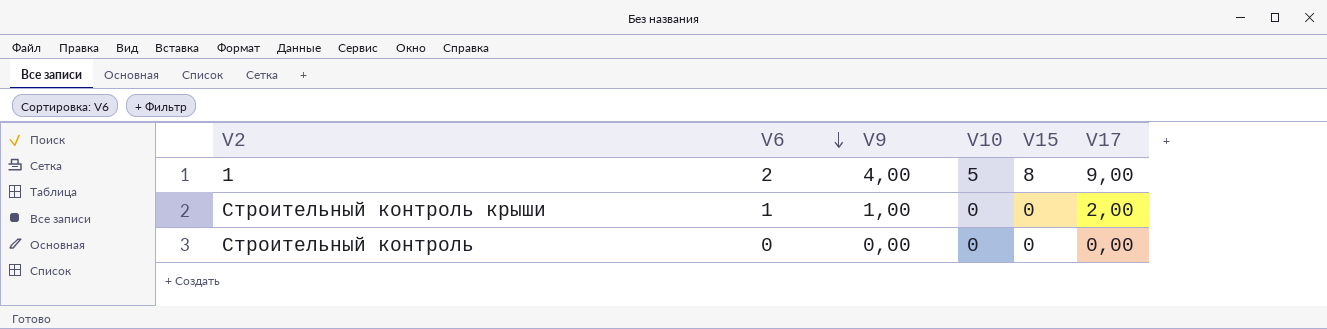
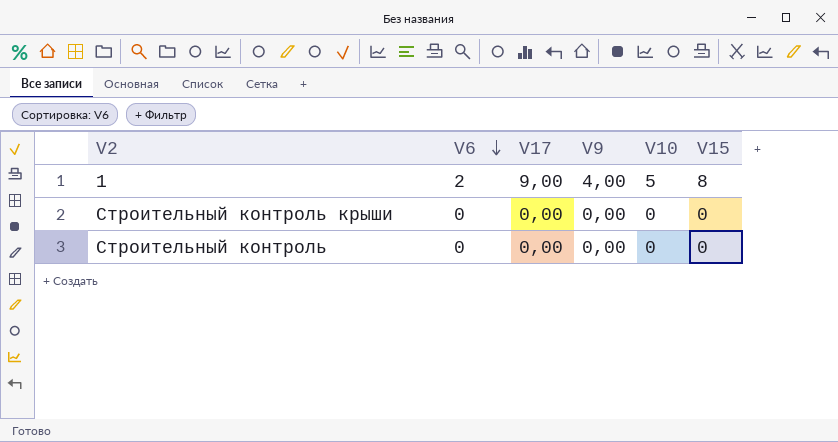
column V17 | position: 6 -> 3
Строительный контроль крыши | V6: 1 -> 0
Строительный контроль крыши | V17: 2,00 -> 0,00
Строительный контроль крыши | V9: 1,00 -> 0,00

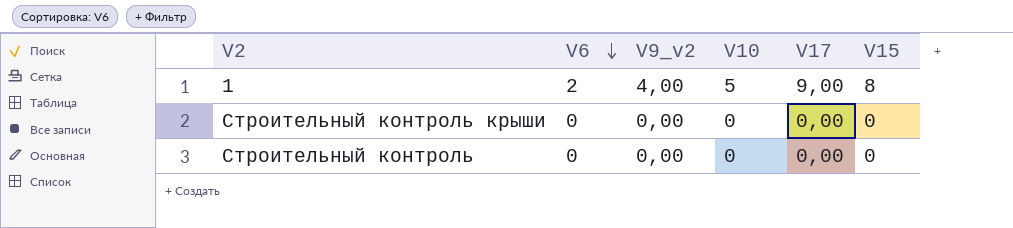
column name: V9 -> V9_v2
column V17 | position: 3 -> 5

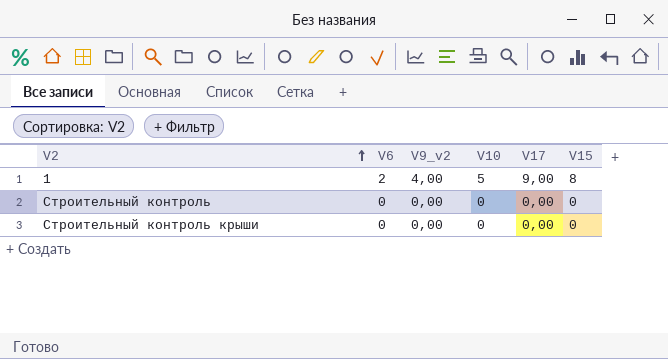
row order: V6 descending -> V2 ascending

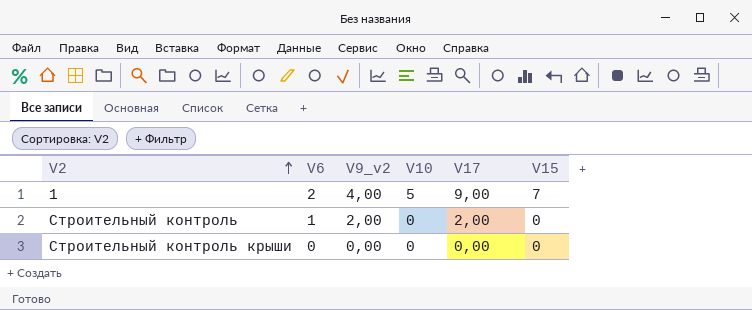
1 | V15: 8 -> 7
Строительный контроль | V6: 0 -> 1
Строительный контроль | V9_v2: 0,00 -> 2,00
Строительный контроль | V17: 0,00 -> 2,00

